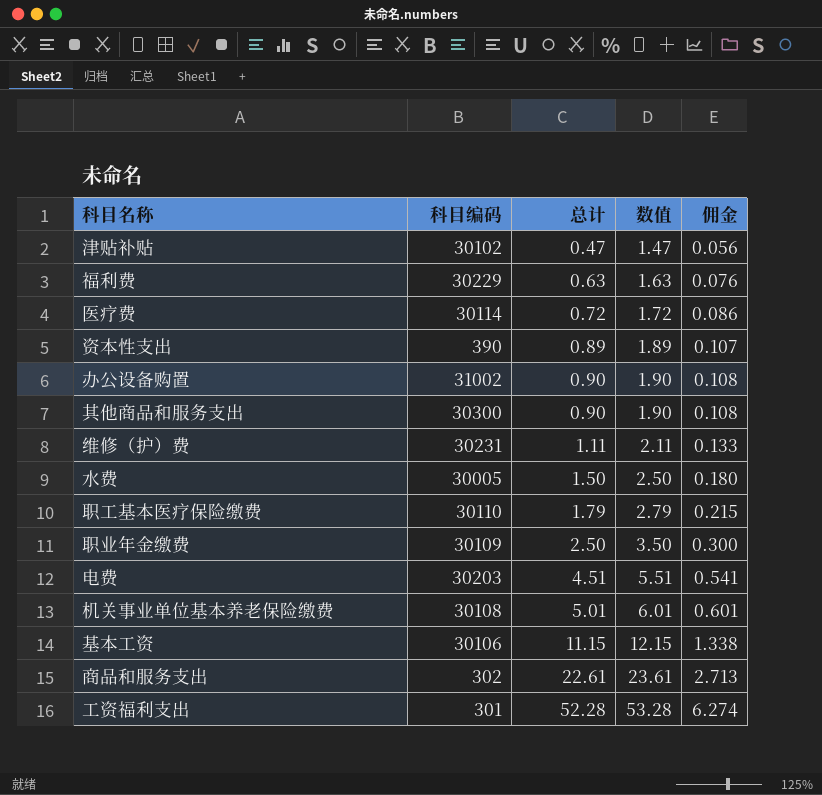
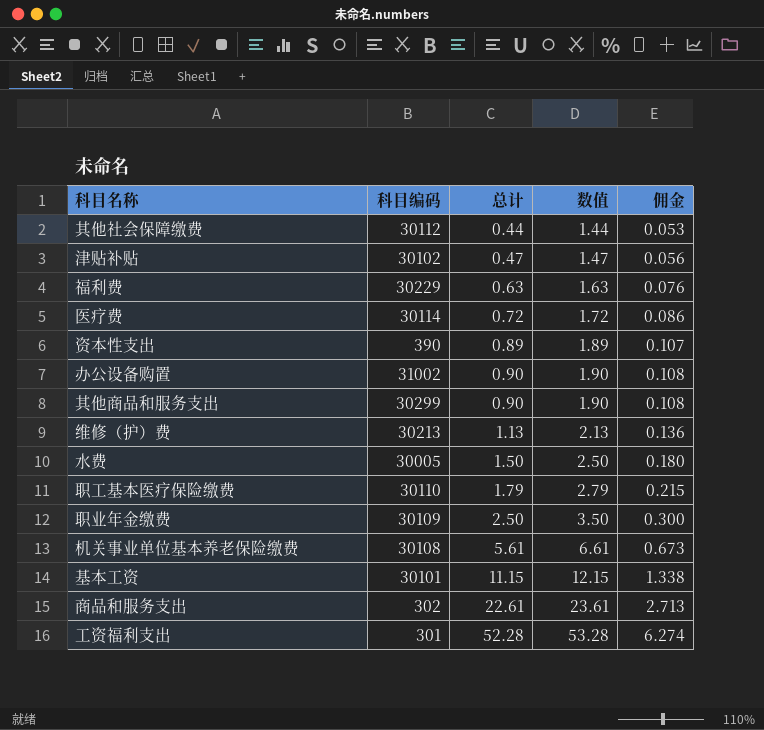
row 电费: 30203 | 4.51 | 5.51 | 0.541 -> none
row 其他社会保障缴费: none -> 30112 | 0.44 | 1.44 | 0.053
其他商品和服务支出 | 科目编码: 30300 -> 30299
维修（护）费 | 科目编码: 30231 -> 30213
维修（护）费 | 总计: 1.11 -> 1.13
维修（护）费 | 数值: 2.11 -> 2.13
维修（护）费 | 佣金: 0.133 -> 0.136
机关事业单位基本养老保险缴费 | 总计: 5.01 -> 5.61
机关事业单位基本养老保险缴费 | 数值: 6.01 -> 6.61
机关事业单位基本养老保险缴费 | 佣金: 0.601 -> 0.673
基本工资 | 科目编码: 30106 -> 30101

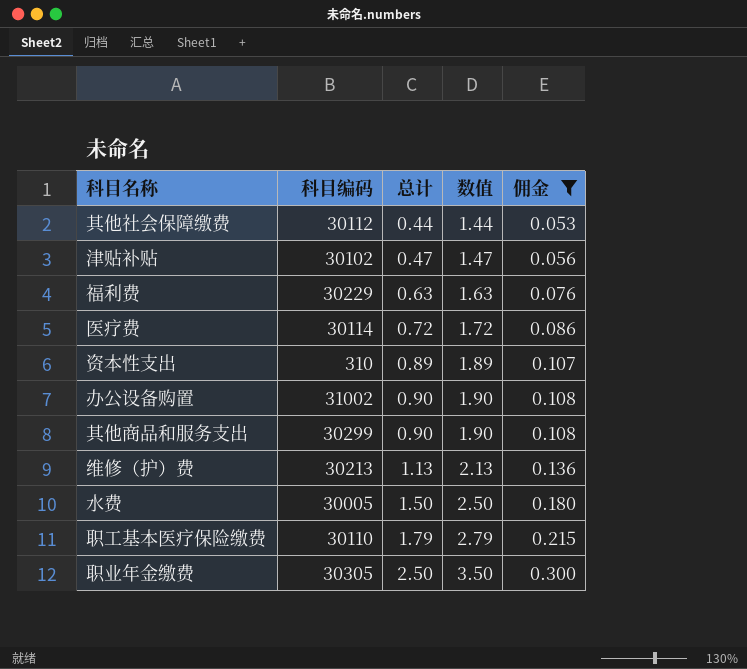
filter: none -> 佣金 <= 0.300
资本性支出 | 科目编码: 390 -> 310
职业年金缴费 | 科目编码: 30109 -> 30305

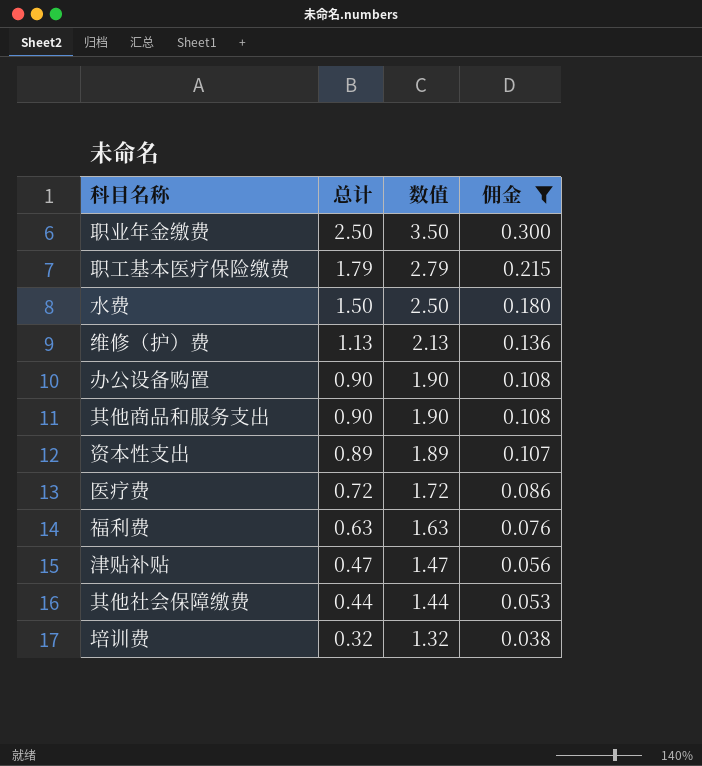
row order: 总计 ascending -> 总计 descending
column 科目编码 | position: 2 -> none
row 培训费: none -> 0.32 | 1.32 | 0.038

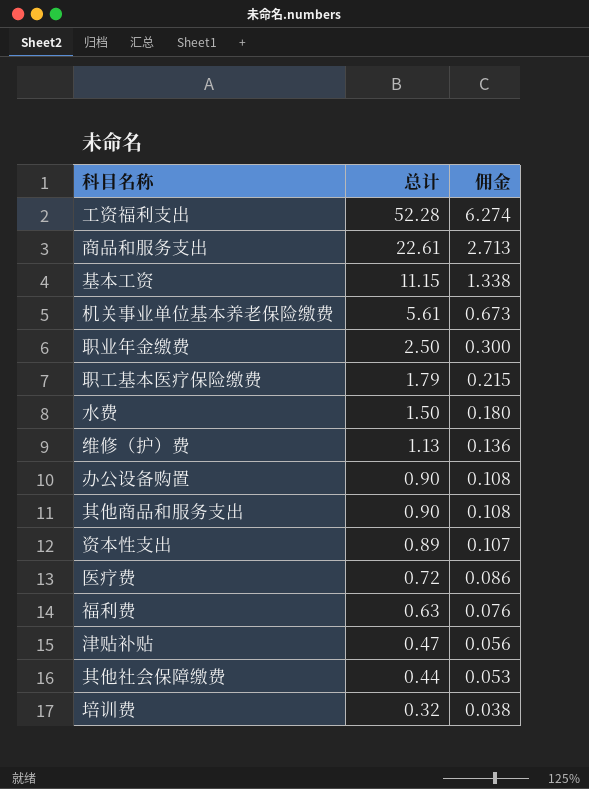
filter: 佣金 <= 0.300 -> none
column 数值 | formula: [总计] + 1 -> none

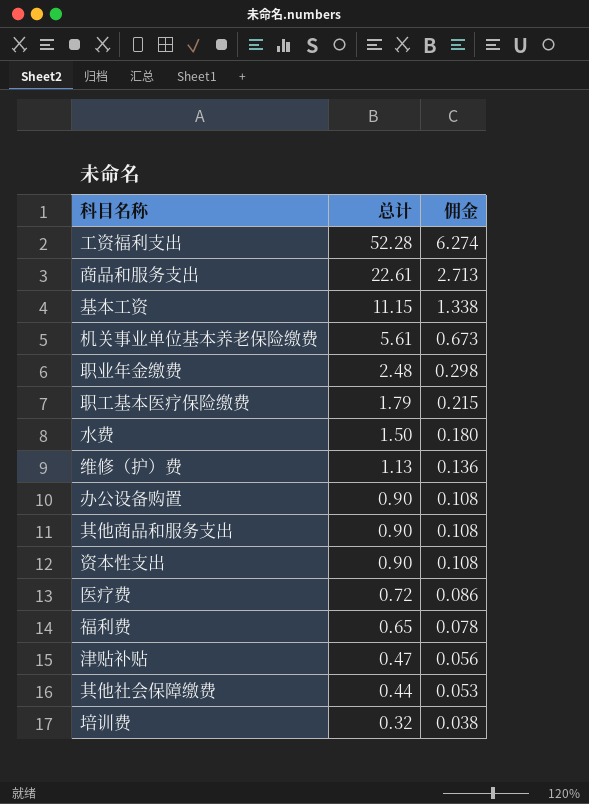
职业年金缴费 | 总计: 2.50 -> 2.48
职业年金缴费 | 佣金: 0.300 -> 0.298
资本性支出 | 总计: 0.89 -> 0.90
资本性支出 | 佣金: 0.107 -> 0.108
福利费 | 总计: 0.63 -> 0.65
福利费 | 佣金: 0.076 -> 0.078

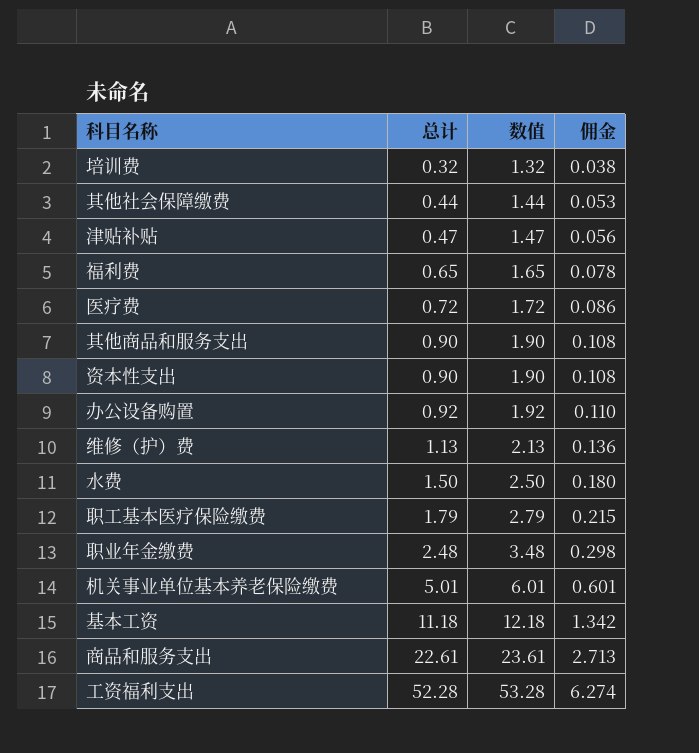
row order: 总计 descending -> 总计 ascending
column 数值 | formula: none -> [总计] + 1
办公设备购置 | 总计: 0.90 -> 0.92
办公设备购置 | 佣金: 0.108 -> 0.110
机关事业单位基本养老保险缴费 | 总计: 5.61 -> 5.01
机关事业单位基本养老保险缴费 | 佣金: 0.673 -> 0.601
基本工资 | 总计: 11.15 -> 11.18
基本工资 | 佣金: 1.338 -> 1.342

